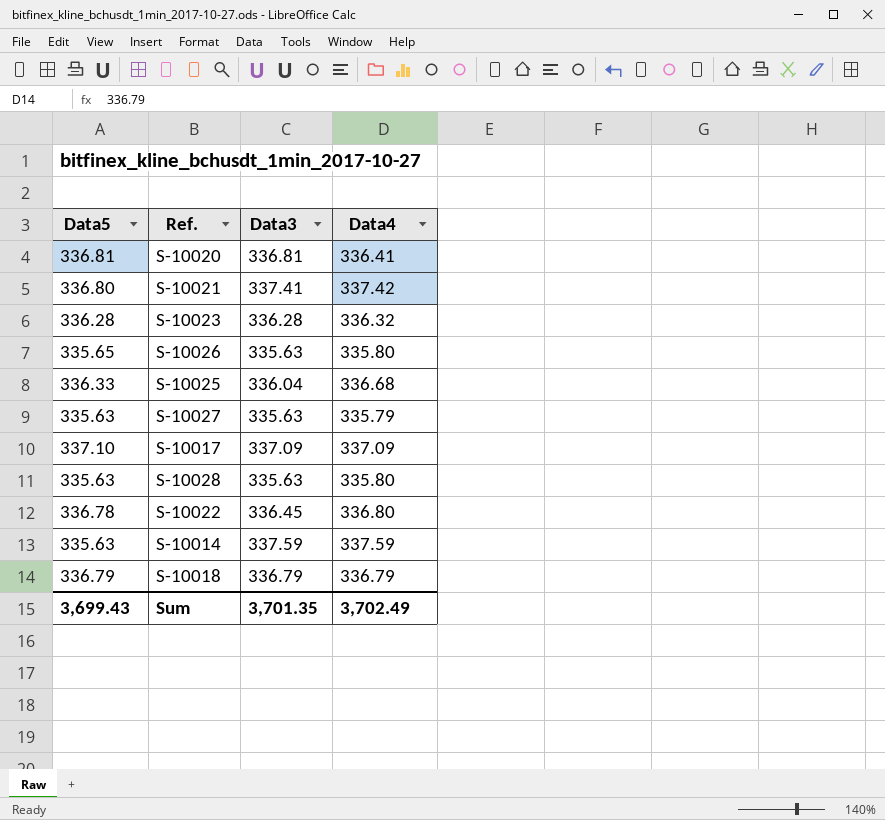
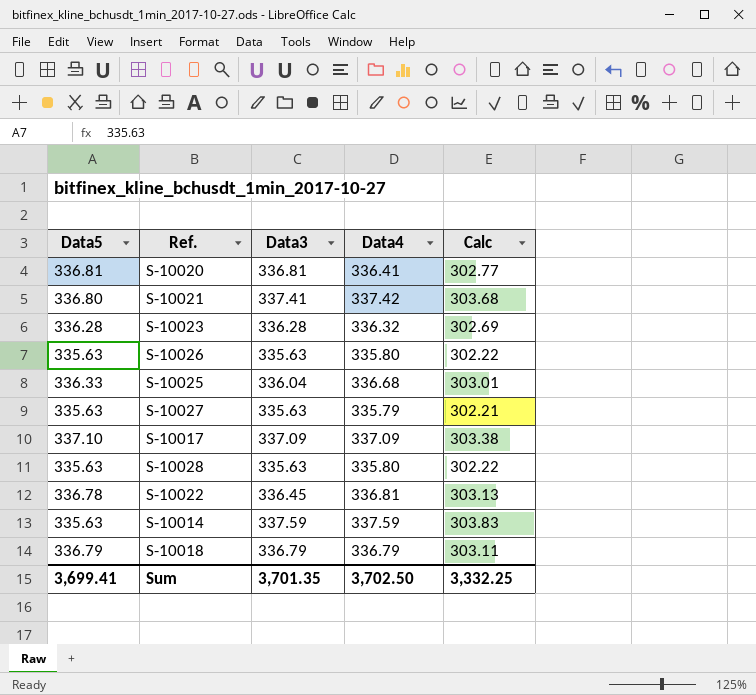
column Calc | formula: none -> [Data4] * 0.9
S-10026 | Data5: 335.65 -> 335.63
S-10022 | Data4: 336.80 -> 336.81
Sum | Data5: 3,699.43 -> 3,699.41
Sum | Data4: 3,702.49 -> 3,702.50

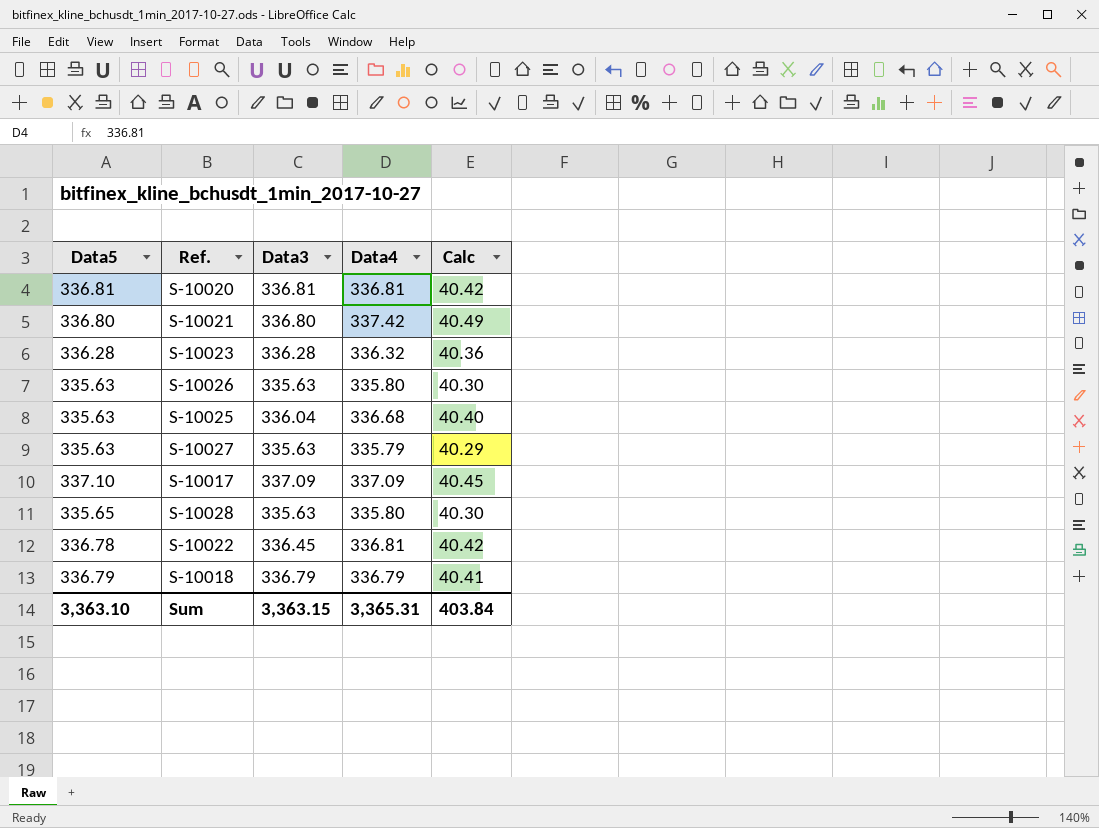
column Calc | formula: [Data4] * 0.9 -> [Data4] * 0.12
row S-10014: 335.63 | 337.59 | 337.59 | 303.83 -> none
S-10020 | Data4: 336.41 -> 336.81
S-10021 | Data3: 337.41 -> 336.80
S-10025 | Data5: 336.33 -> 335.63
S-10028 | Data5: 335.63 -> 335.65
Sum | Data5: 3,699.41 -> 3,363.10
Sum | Data3: 3,701.35 -> 3,363.15
Sum | Data4: 3,702.50 -> 3,365.31
Sum | Calc: 3,332.25 -> 403.84

